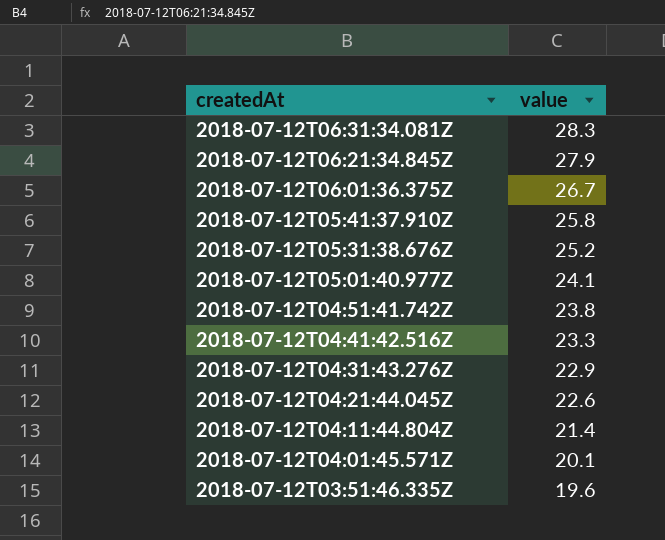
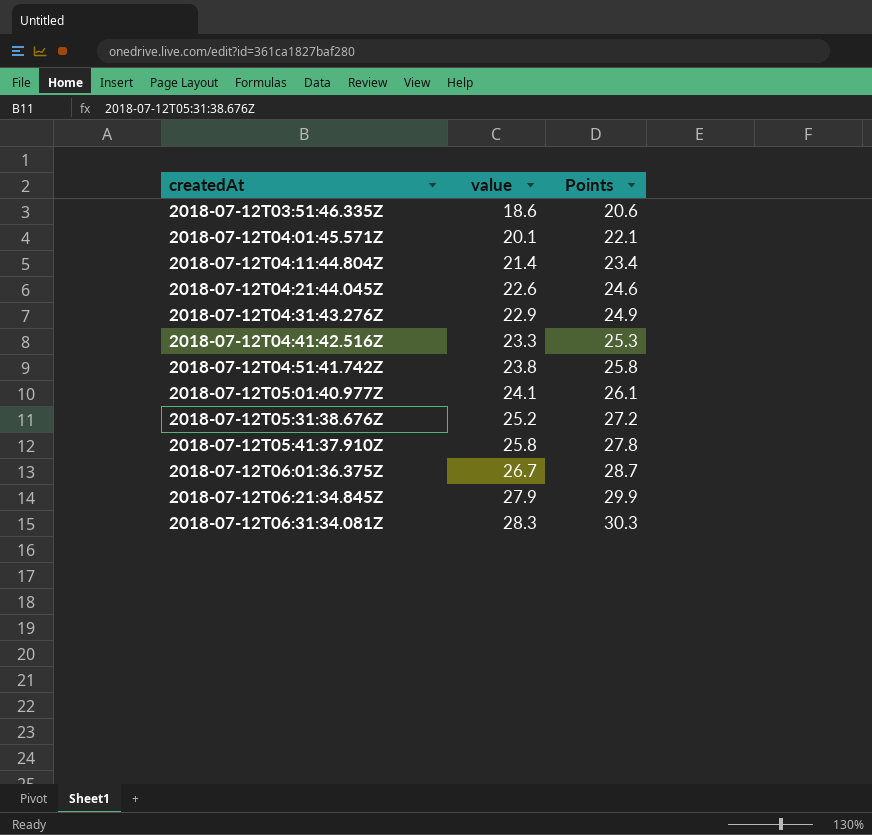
row order: createdAt descending -> createdAt ascending
column Points | formula: none -> [value] + 2
2018-07-12T03:51:46.335Z | value: 19.6 -> 18.6

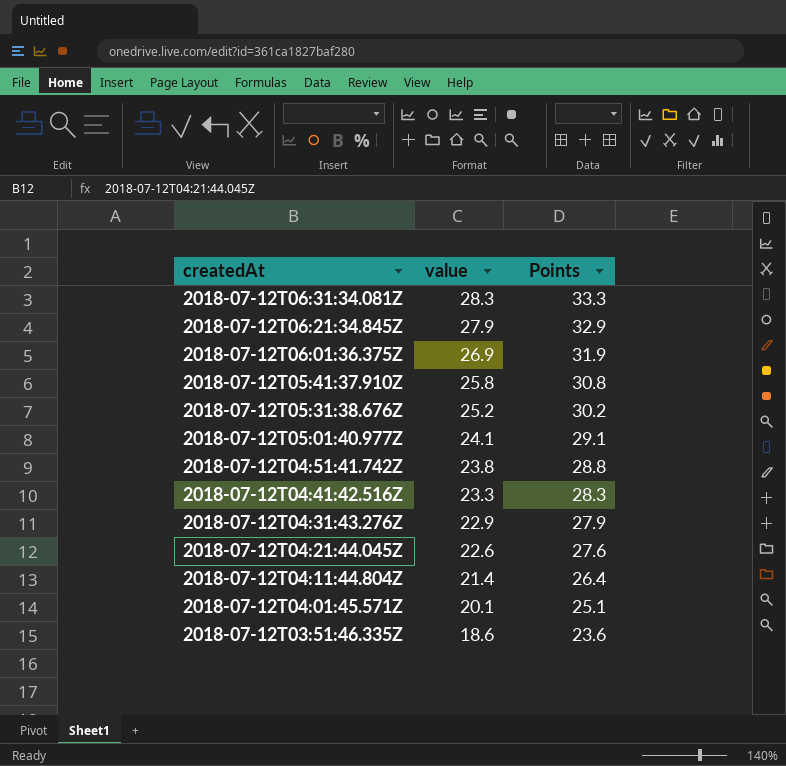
row order: createdAt ascending -> createdAt descending
column Points | formula: [value] + 2 -> [value] + 5
2018-07-12T06:01:36.375Z | value: 26.7 -> 26.9

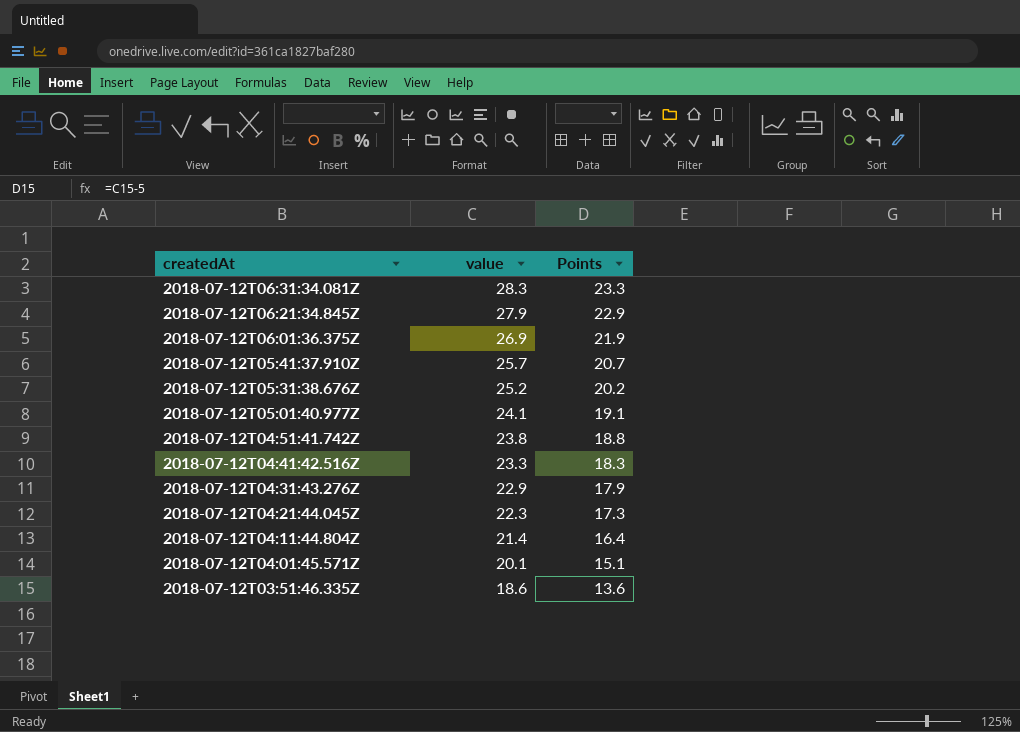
column Points | formula: [value] + 5 -> [value] - 5
2018-07-12T05:41:37.910Z | value: 25.8 -> 25.7
2018-07-12T04:21:44.045Z | value: 22.6 -> 22.3

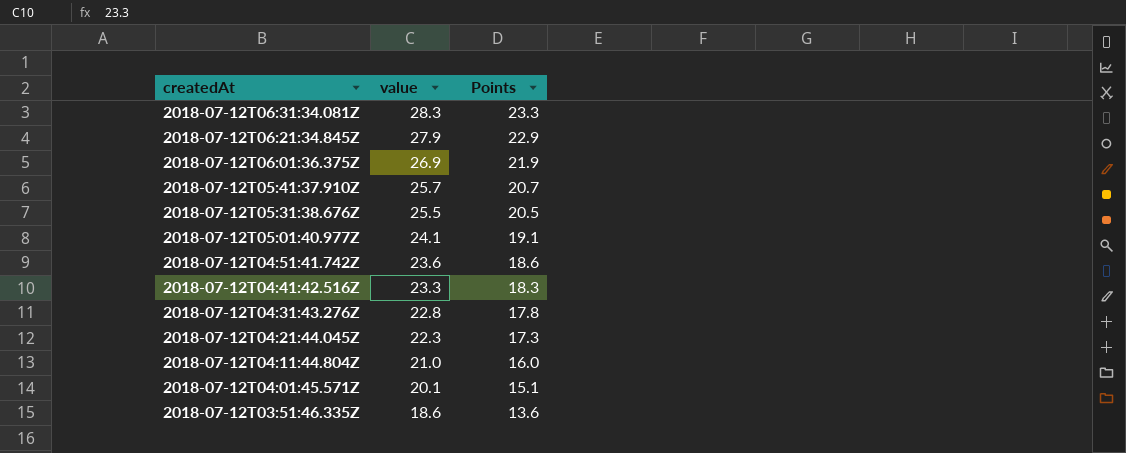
2018-07-12T05:31:38.676Z | value: 25.2 -> 25.5
2018-07-12T05:31:38.676Z | Points: 20.2 -> 20.5
2018-07-12T04:51:41.742Z | value: 23.8 -> 23.6
2018-07-12T04:51:41.742Z | Points: 18.8 -> 18.6
2018-07-12T04:31:43.276Z | value: 22.9 -> 22.8
2018-07-12T04:31:43.276Z | Points: 17.9 -> 17.8
2018-07-12T04:11:44.804Z | value: 21.4 -> 21.0
2018-07-12T04:11:44.804Z | Points: 16.4 -> 16.0

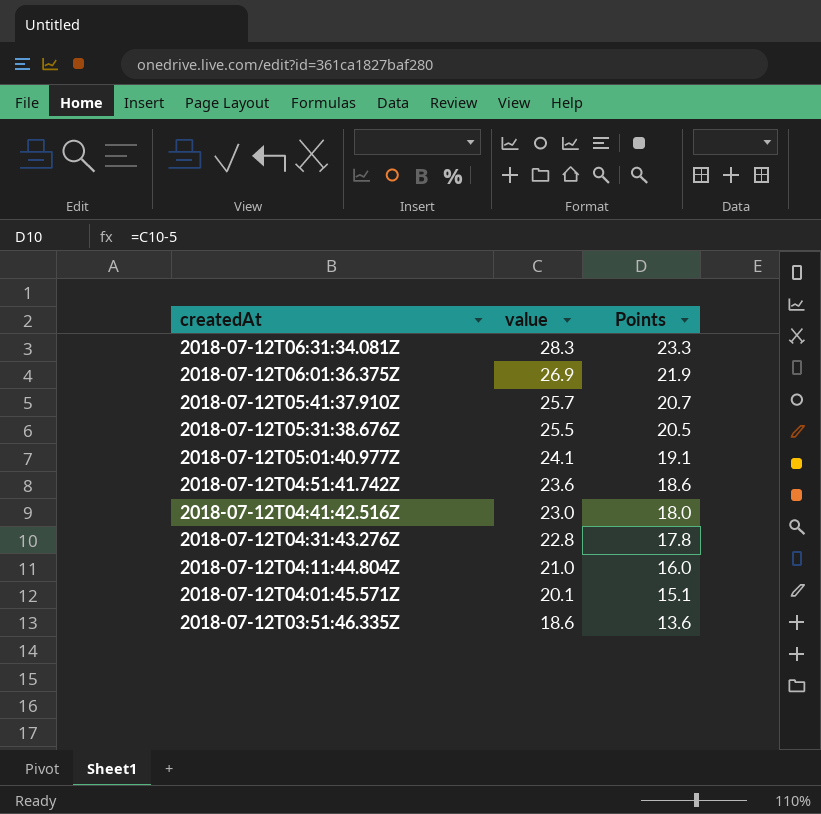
row 2018-07-12T06:21:34.845Z: 27.9 | 22.9 -> none
row 2018-07-12T04:21:44.045Z: 22.3 | 17.3 -> none
2018-07-12T04:41:42.516Z | value: 23.3 -> 23.0
2018-07-12T04:41:42.516Z | Points: 18.3 -> 18.0

